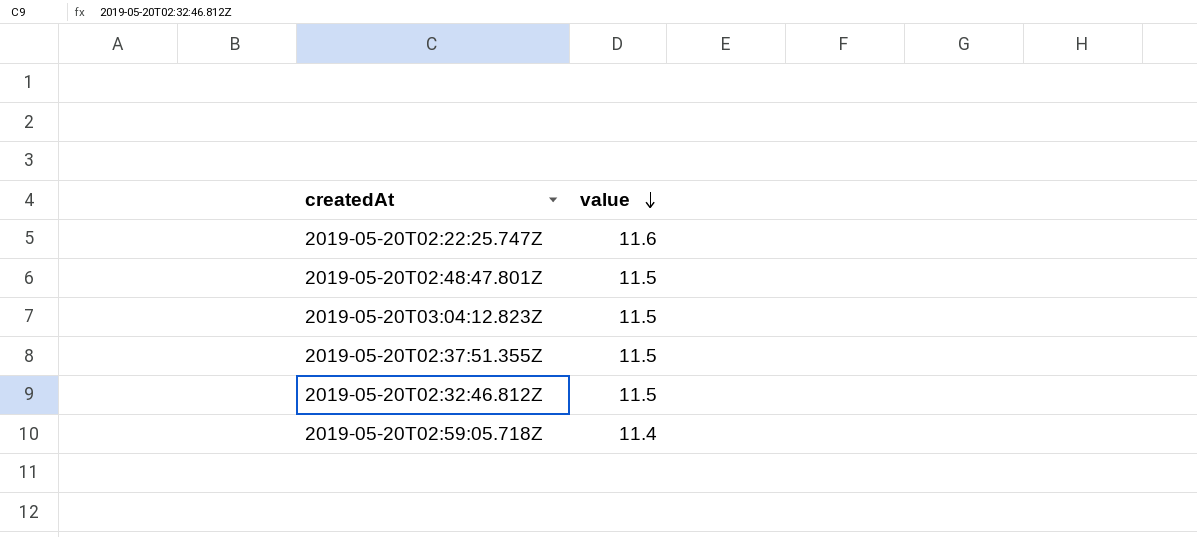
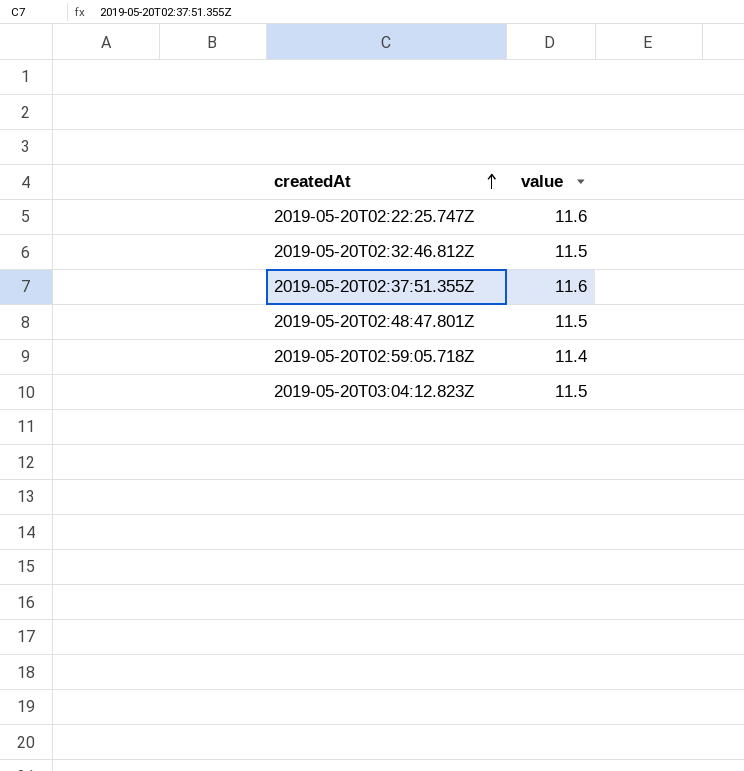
row order: value descending -> createdAt ascending
2019-05-20T02:37:51.355Z | value: 11.5 -> 11.6

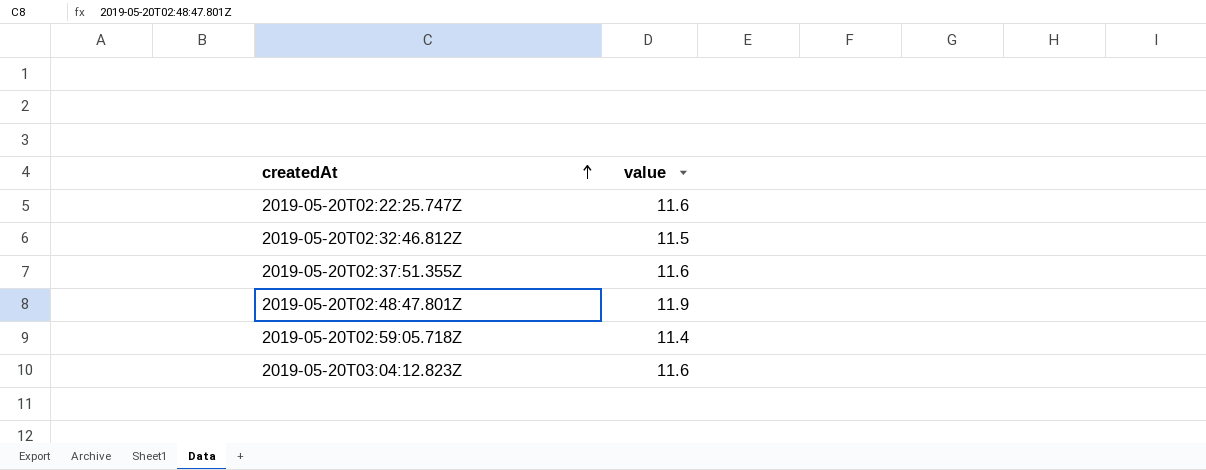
2019-05-20T02:48:47.801Z | value: 11.5 -> 11.9
2019-05-20T03:04:12.823Z | value: 11.5 -> 11.6

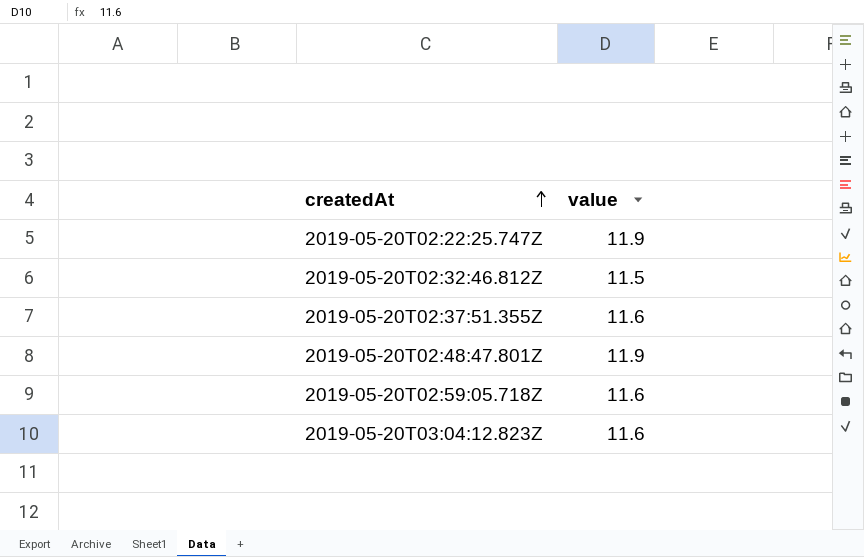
2019-05-20T02:22:25.747Z | value: 11.6 -> 11.9
2019-05-20T02:59:05.718Z | value: 11.4 -> 11.6

